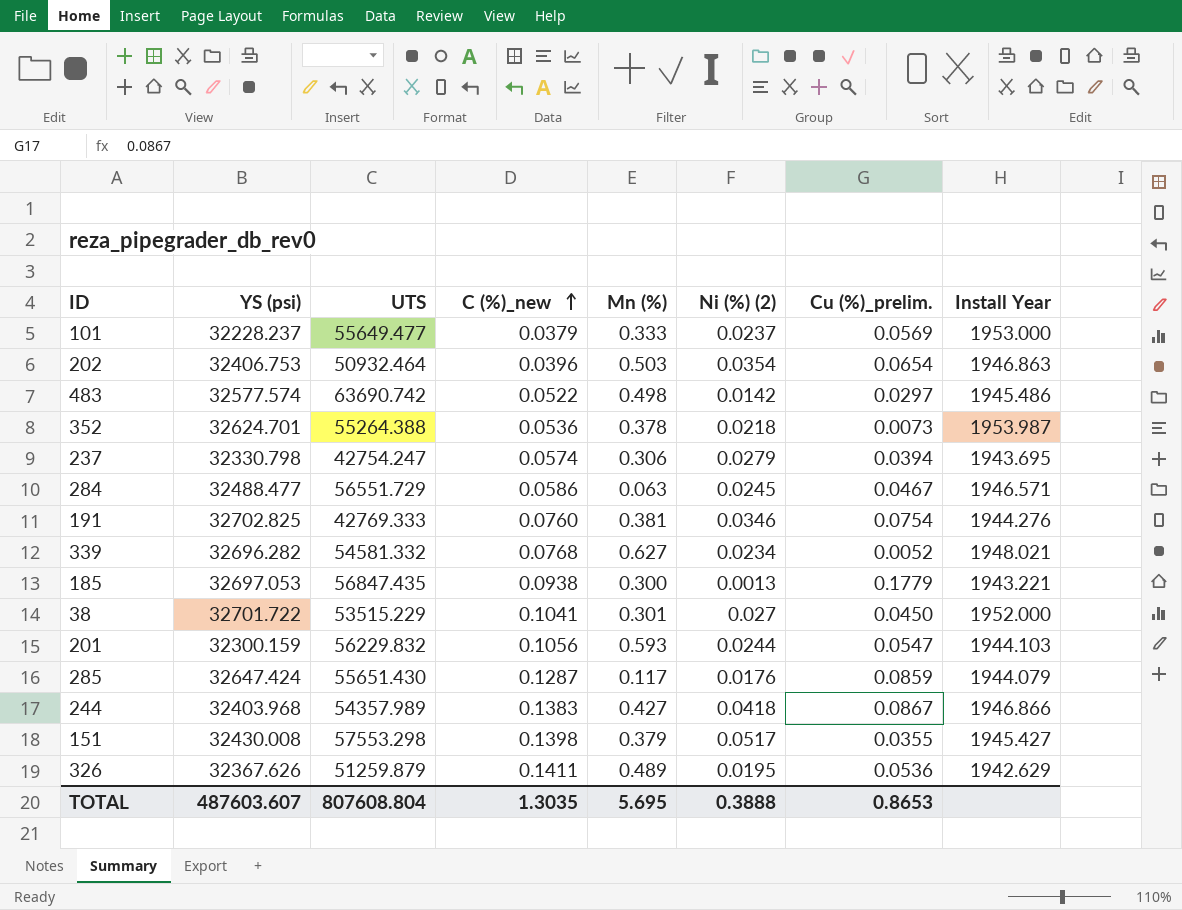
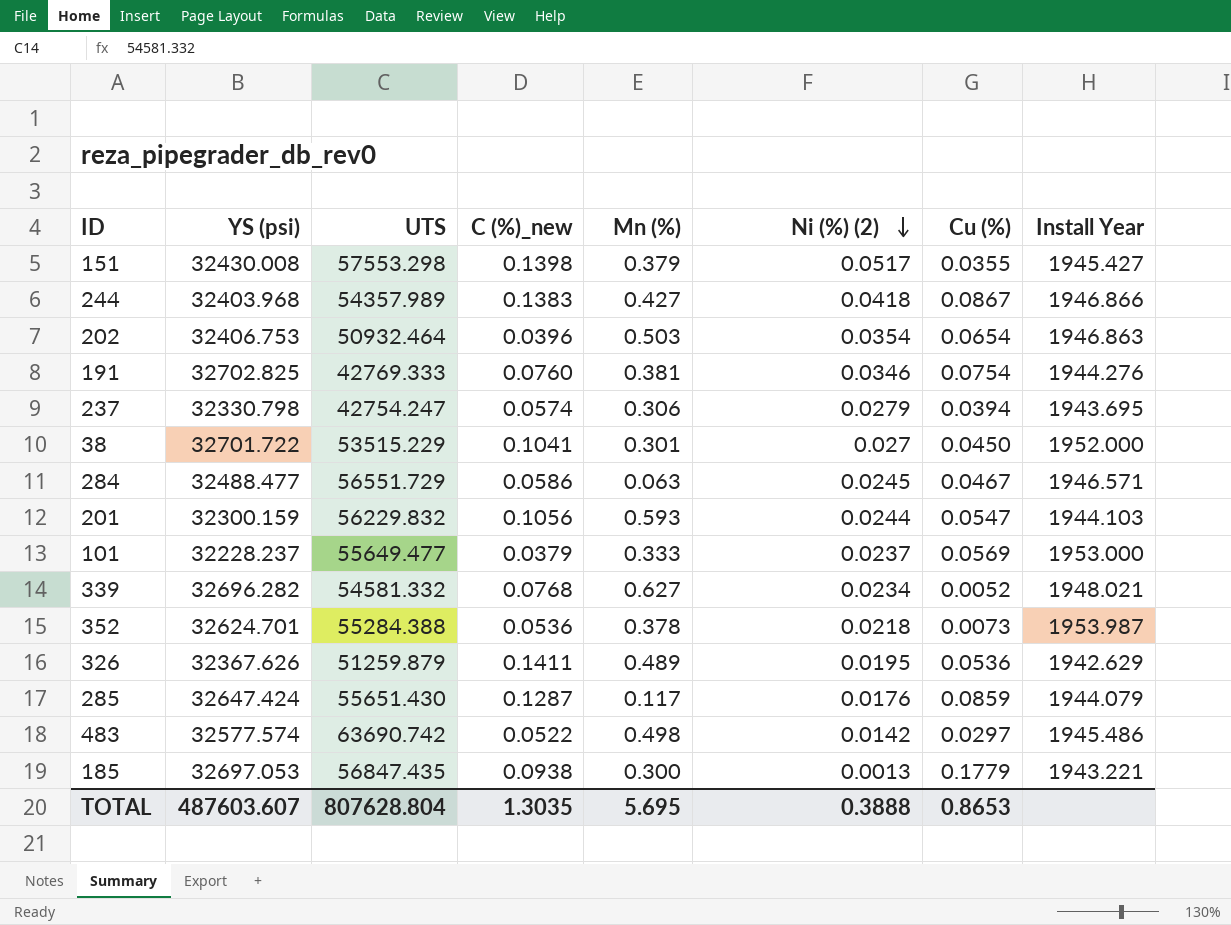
row order: C (%)_new ascending -> Ni (%) (2) descending
column name: Cu (%)_prelim. -> Cu (%)
352 | UTS: 55264.388 -> 55284.388
TOTAL | UTS: 807608.804 -> 807628.804

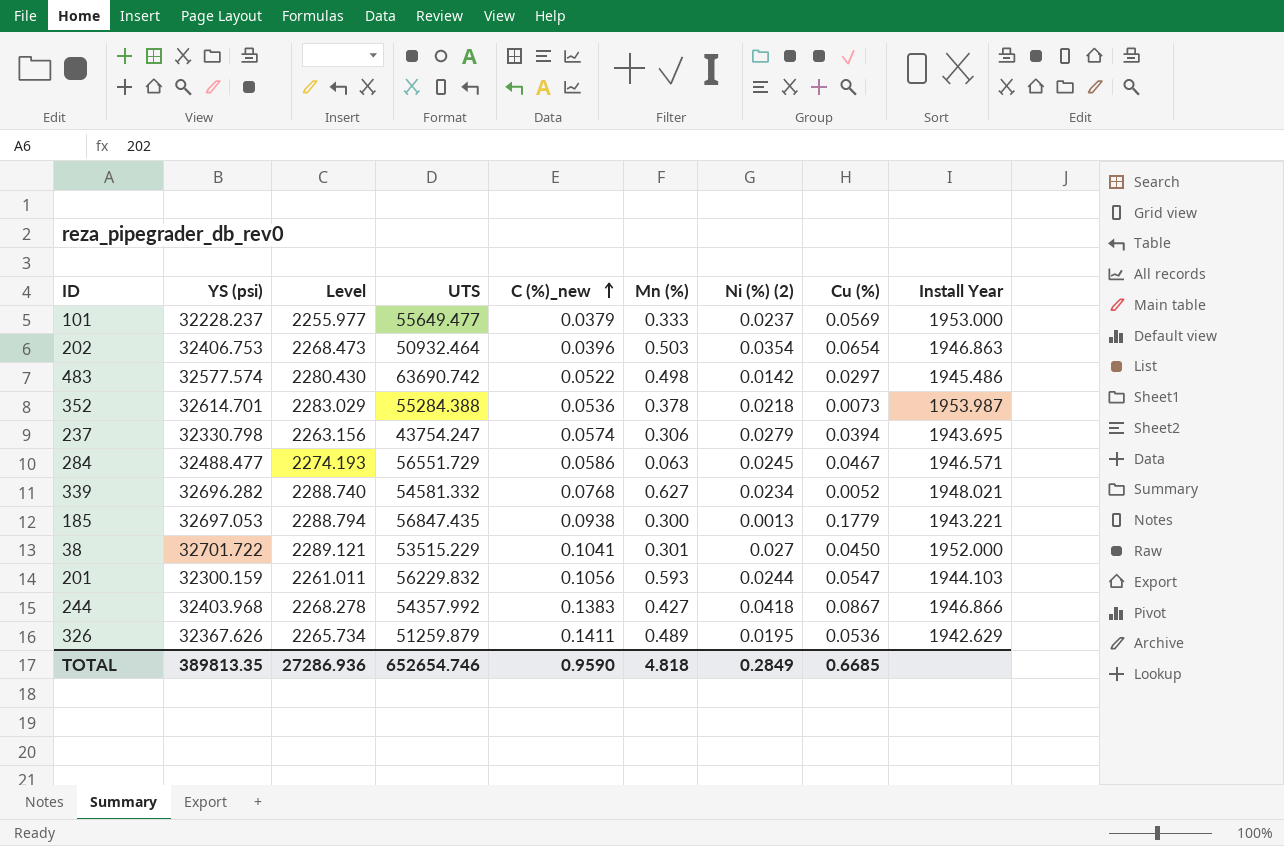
row order: Ni (%) (2) descending -> C (%)_new ascending
column Level | formula: none -> [YS (psi)] * 0.07
row 151: 32430.008 | 57553.298 | 0.1398 | 0.379 | 0.0517 | 0.0355 | 1945.427 -> none
row 191: 32702.825 | 42769.333 | 0.0760 | 0.381 | 0.0346 | 0.0754 | 1944.276 -> none
row 285: 32647.424 | 55651.430 | 0.1287 | 0.117 | 0.0176 | 0.0859 | 1944.079 -> none
352 | YS (psi): 32624.701 -> 32614.701
237 | UTS: 42754.247 -> 43754.247
244 | UTS: 54357.989 -> 54357.992
TOTAL | YS (psi): 487603.607 -> 389813.35
TOTAL | UTS: 807628.804 -> 652654.746
TOTAL | C (%)_new: 1.3035 -> 0.9590
TOTAL | Mn (%): 5.695 -> 4.818
TOTAL | Ni (%) (2): 0.3888 -> 0.2849
TOTAL | Cu (%): 0.8653 -> 0.6685

